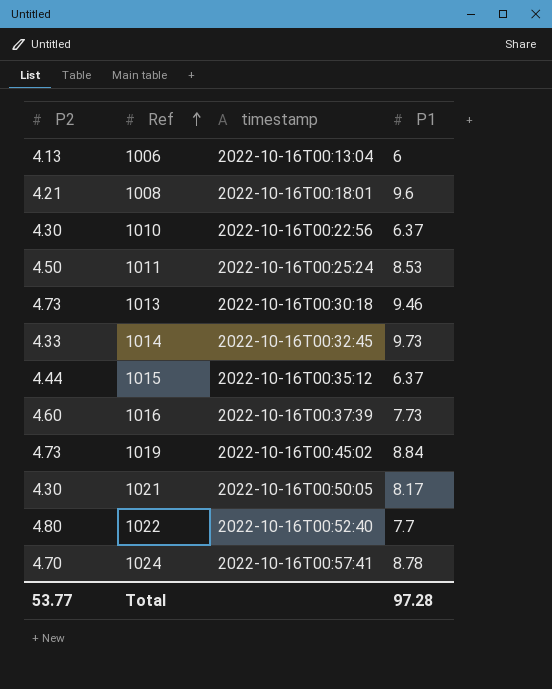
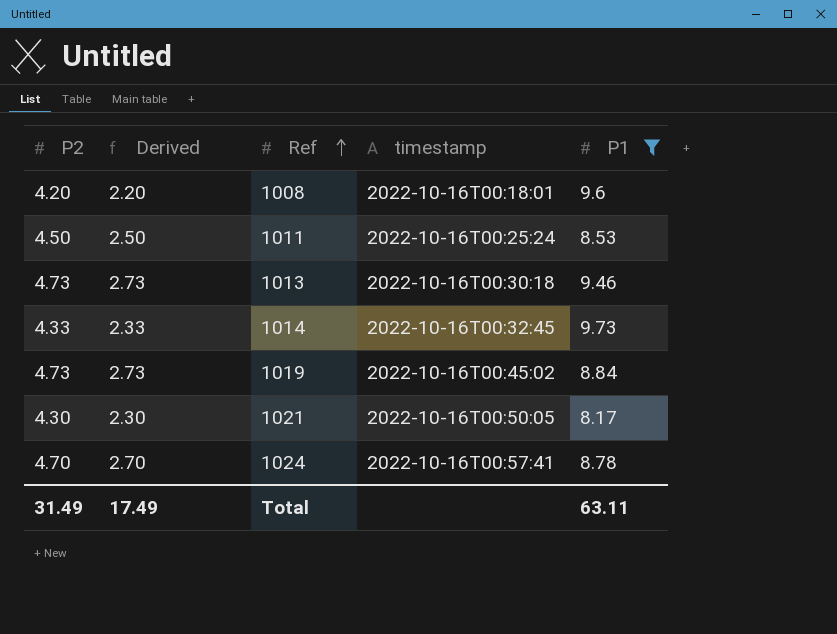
filter: none -> P1 >= 8.17
column Derived | formula: none -> [P2] - 2
1008 | P2: 4.21 -> 4.20
Total | P2: 53.77 -> 31.49
Total | P1: 97.28 -> 63.11

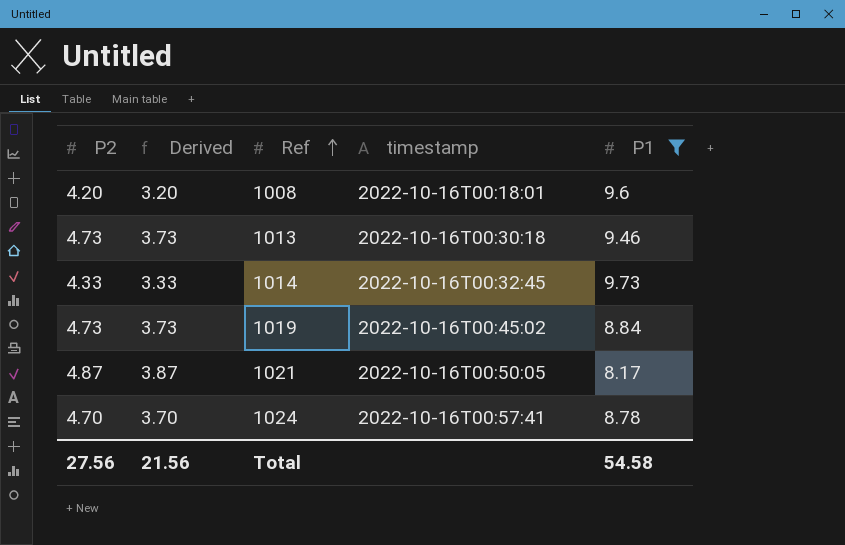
column Derived | formula: [P2] - 2 -> [P2] - 1
row 1011: 4.50 | 2.50 | 2022-10-16T00:25:24 | 8.53 -> none
1021 | P2: 4.30 -> 4.87
Total | P2: 31.49 -> 27.56
Total | Derived: 17.49 -> 21.56
Total | P1: 63.11 -> 54.58

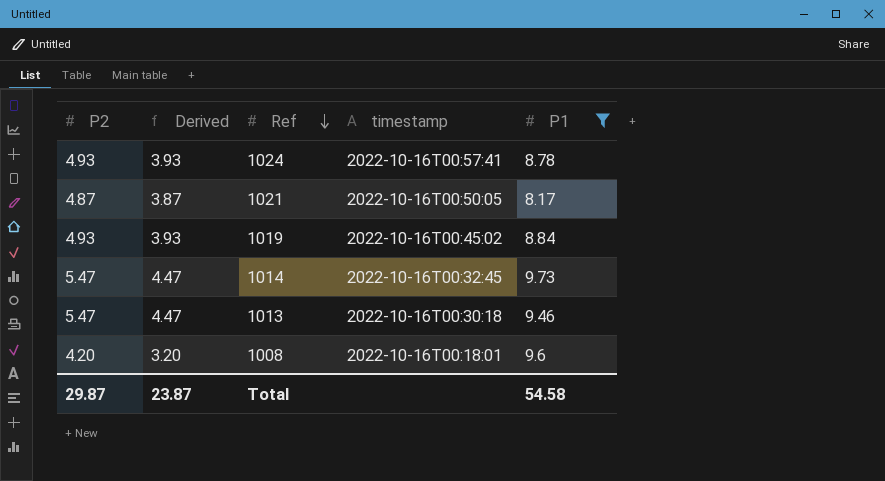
row order: Ref ascending -> Ref descending
1024 | P2: 4.70 -> 4.93
1024 | Derived: 3.70 -> 3.93
1019 | P2: 4.73 -> 4.93
1019 | Derived: 3.73 -> 3.93
1014 | P2: 4.33 -> 5.47
1014 | Derived: 3.33 -> 4.47
1013 | P2: 4.73 -> 5.47
1013 | Derived: 3.73 -> 4.47
Total | P2: 27.56 -> 29.87
Total | Derived: 21.56 -> 23.87

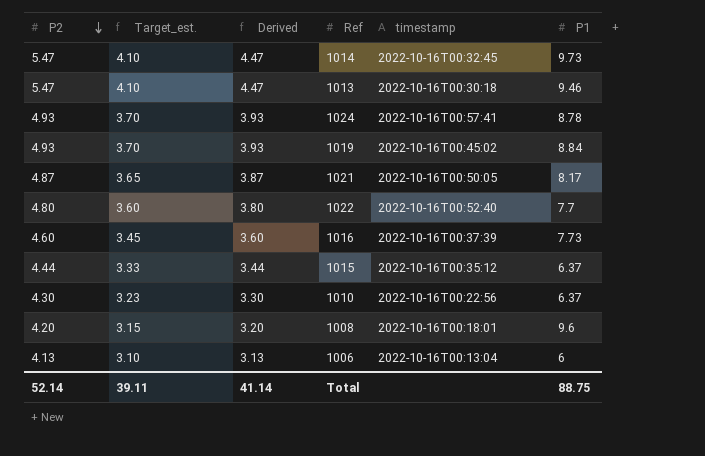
filter: P1 >= 8.17 -> none
row order: Ref descending -> P2 descending
column Target_est. | formula: none -> [P2] * 0.75
Total | P2: 29.87 -> 52.14
Total | Derived: 23.87 -> 41.14
Total | P1: 54.58 -> 88.75

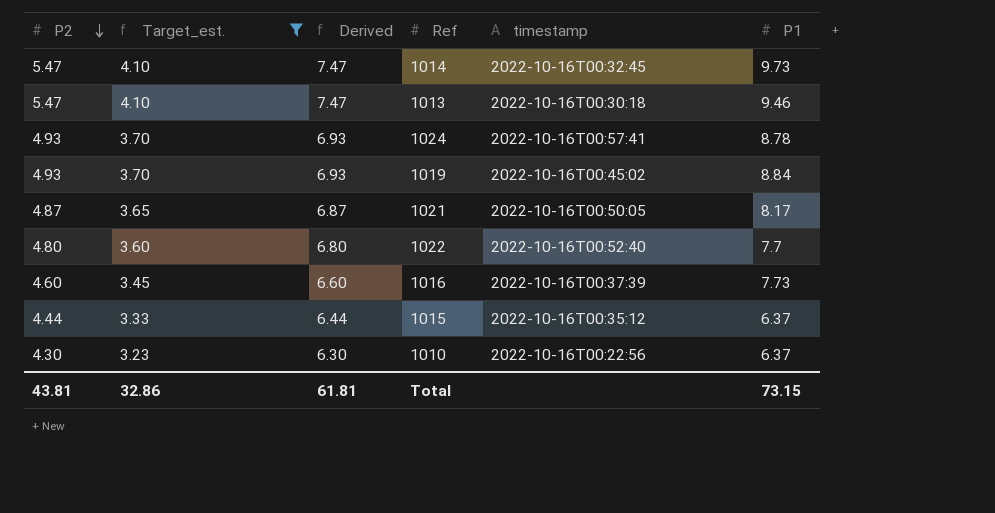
filter: none -> Target_est. >= 3.23
column Derived | formula: [P2] - 1 -> [P2] + 2
Total | P2: 52.14 -> 43.81
Total | Target_est.: 39.11 -> 32.86
Total | Derived: 41.14 -> 61.81
Total | P1: 88.75 -> 73.15

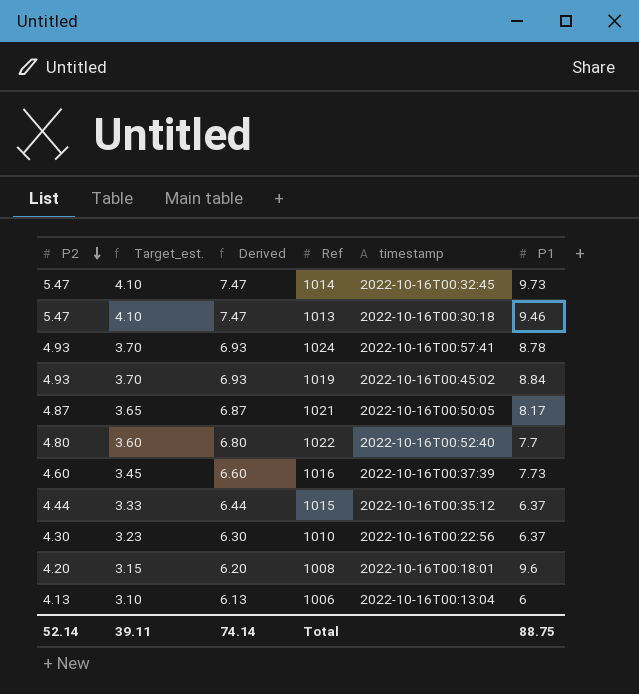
filter: Target_est. >= 3.23 -> none
Total | P2: 43.81 -> 52.14
Total | Target_est.: 32.86 -> 39.11
Total | Derived: 61.81 -> 74.14
Total | P1: 73.15 -> 88.75

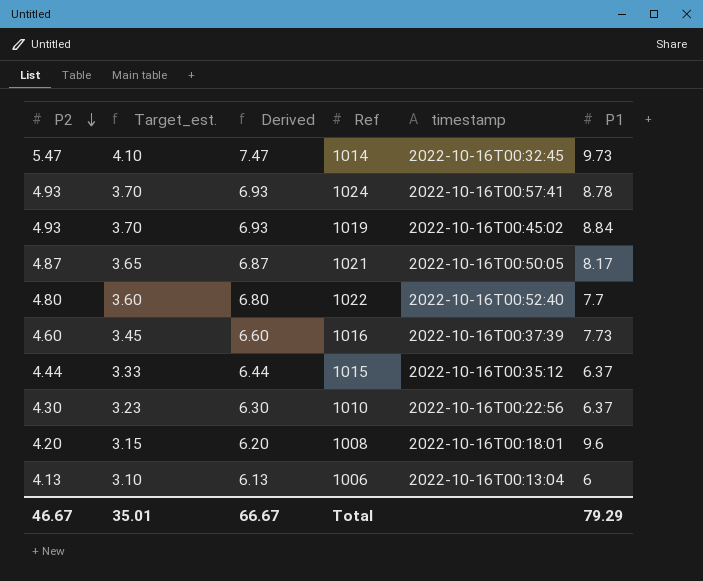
row 1013: 5.47 | 4.10 | 7.47 | 2022-10-16T00:30:18 | 9.46 -> none
Total | P2: 52.14 -> 46.67
Total | Target_est.: 39.11 -> 35.01
Total | Derived: 74.14 -> 66.67
Total | P1: 88.75 -> 79.29

